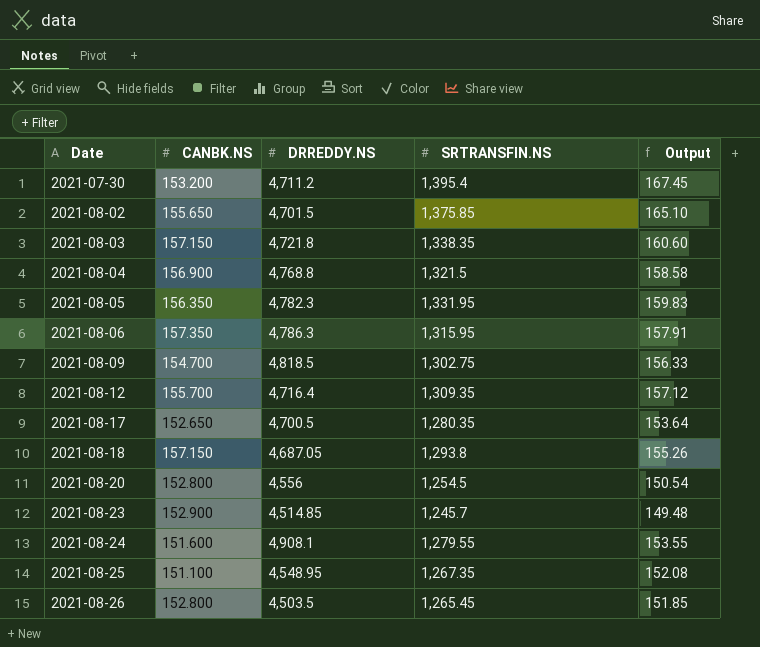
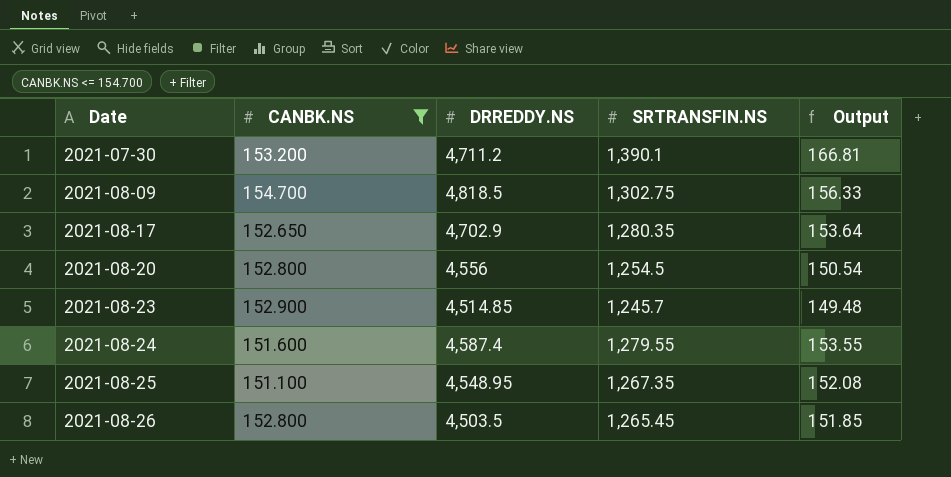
filter: none -> CANBK.NS <= 154.700
2021-07-30 | SRTRANSFIN.NS: 1,395.4 -> 1,390.1
2021-07-30 | Output: 167.45 -> 166.81
2021-08-17 | DRREDDY.NS: 4,700.5 -> 4,702.9
2021-08-24 | DRREDDY.NS: 4,908.1 -> 4,587.4

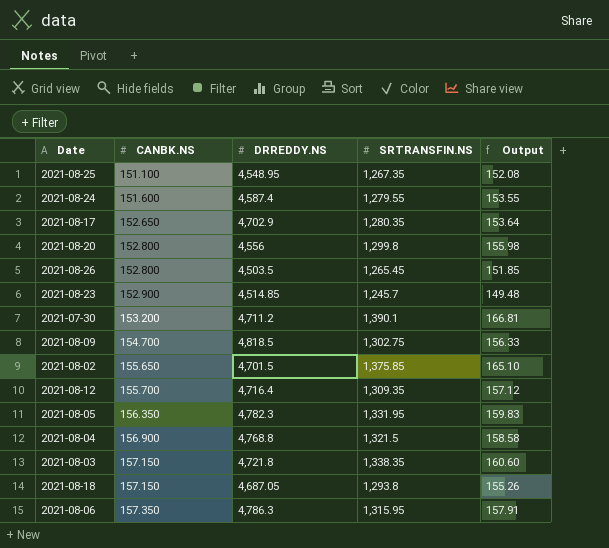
filter: CANBK.NS <= 154.700 -> none
row order: Date ascending -> CANBK.NS ascending
2021-08-20 | SRTRANSFIN.NS: 1,254.5 -> 1,299.8
2021-08-20 | Output: 150.54 -> 155.98

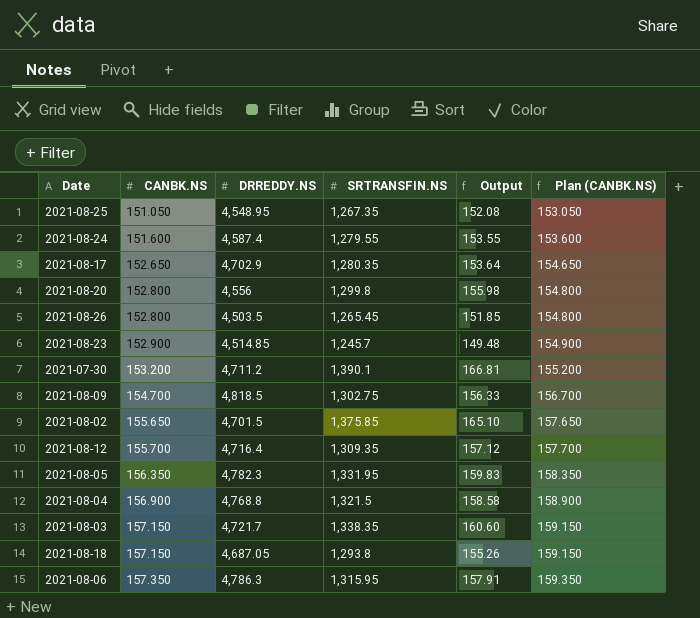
column Plan (CANBK.NS) | formula: none -> [CANBK.NS] + 2
2021-08-25 | CANBK.NS: 151.100 -> 151.050
2021-08-03 | DRREDDY.NS: 4,721.8 -> 4,721.7

